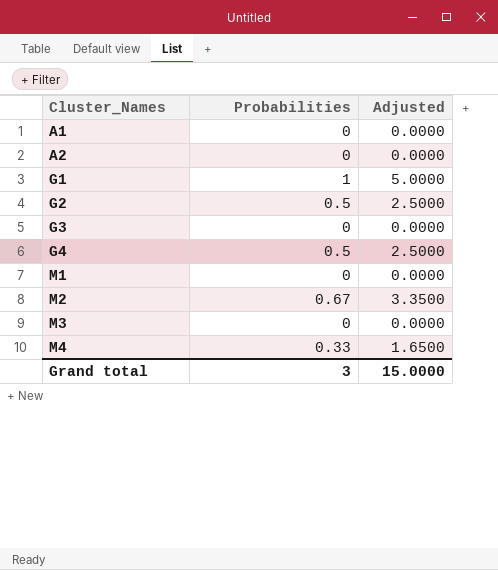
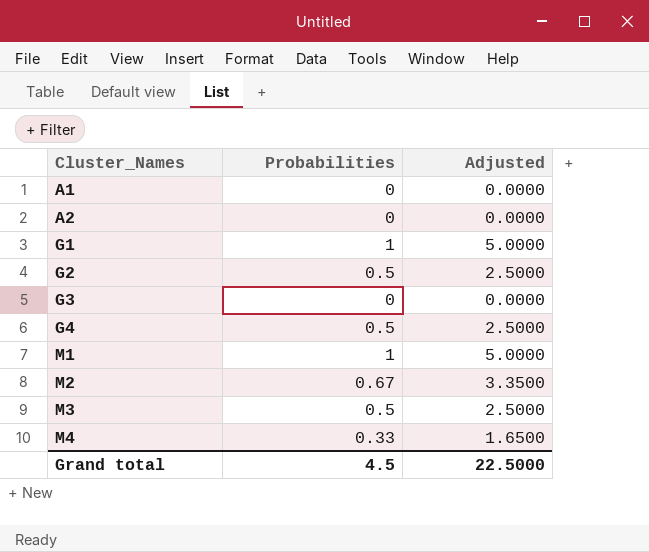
M1 | Probabilities: 0 -> 1
M1 | Adjusted: 0.0000 -> 5.0000
M3 | Probabilities: 0 -> 0.5
M3 | Adjusted: 0.0000 -> 2.5000
Grand total | Probabilities: 3 -> 4.5
Grand total | Adjusted: 15.0000 -> 22.5000

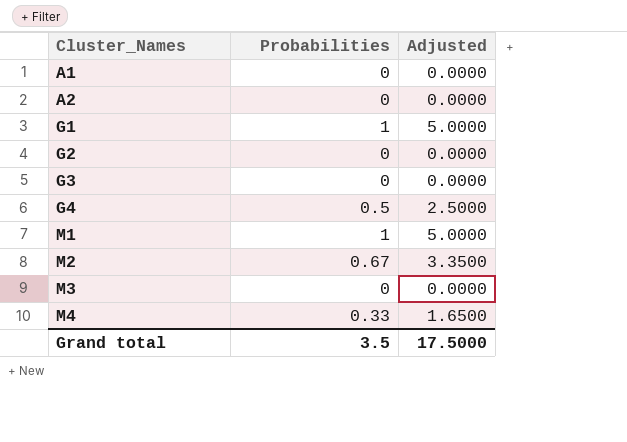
G2 | Probabilities: 0.5 -> 0
G2 | Adjusted: 2.5000 -> 0.0000
M3 | Probabilities: 0.5 -> 0
M3 | Adjusted: 2.5000 -> 0.0000
Grand total | Probabilities: 4.5 -> 3.5
Grand total | Adjusted: 22.5000 -> 17.5000

